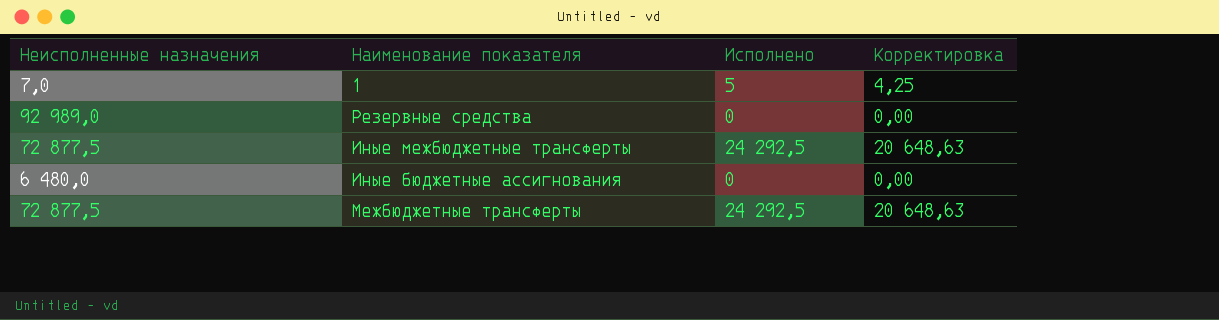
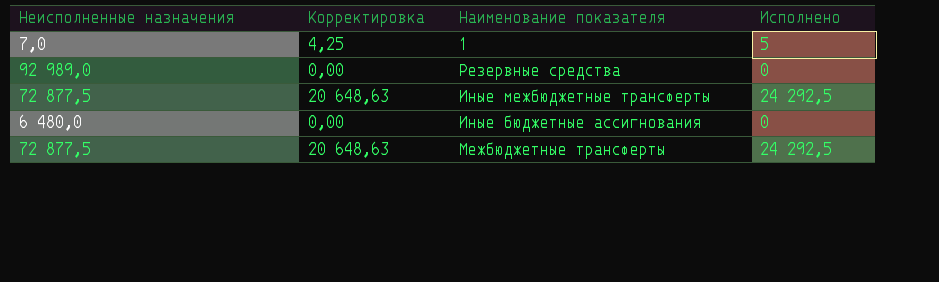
column Корректировка | position: 4 -> 2

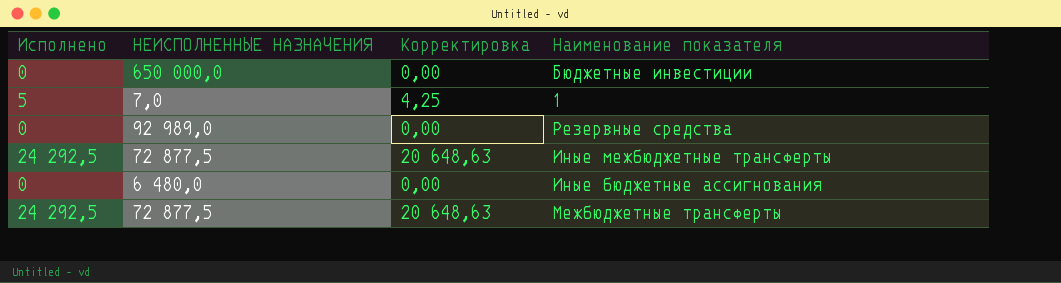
column Исполнено | position: 4 -> 1
column name: Неисполненные назначения -> НЕИСПОЛНЕННЫЕ НАЗНАЧЕНИЯ
row Бюджетные инвестиции: none -> 0 | 650 000,0 | 0,00

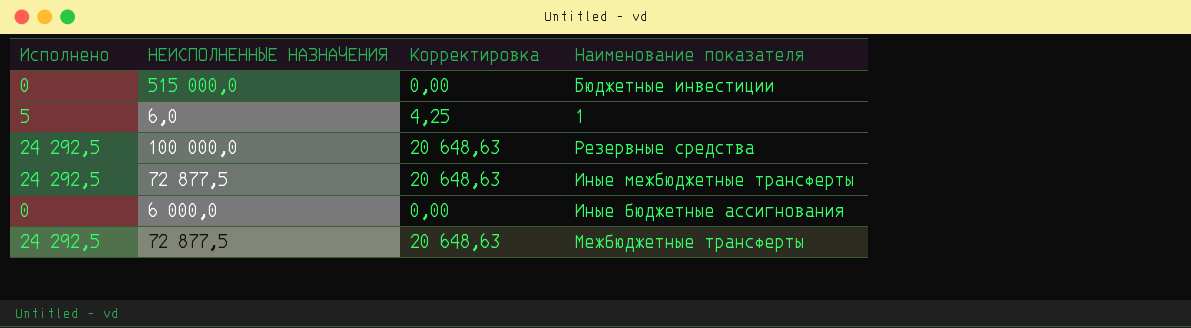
Бюджетные инвестиции | НЕИСПОЛНЕННЫЕ НАЗНАЧЕНИЯ: 650 000,0 -> 515 000,0
1 | НЕИСПОЛНЕННЫЕ НАЗНАЧЕНИЯ: 7,0 -> 6,0
Резервные средства | Исполнено: 0 -> 24 292,5
Резервные средства | НЕИСПОЛНЕННЫЕ НАЗНАЧЕНИЯ: 92 989,0 -> 100 000,0
Резервные средства | Корректировка: 0,00 -> 20 648,63
Иные бюджетные ассигнования | НЕИСПОЛНЕННЫЕ НАЗНАЧЕНИЯ: 6 480,0 -> 6 000,0

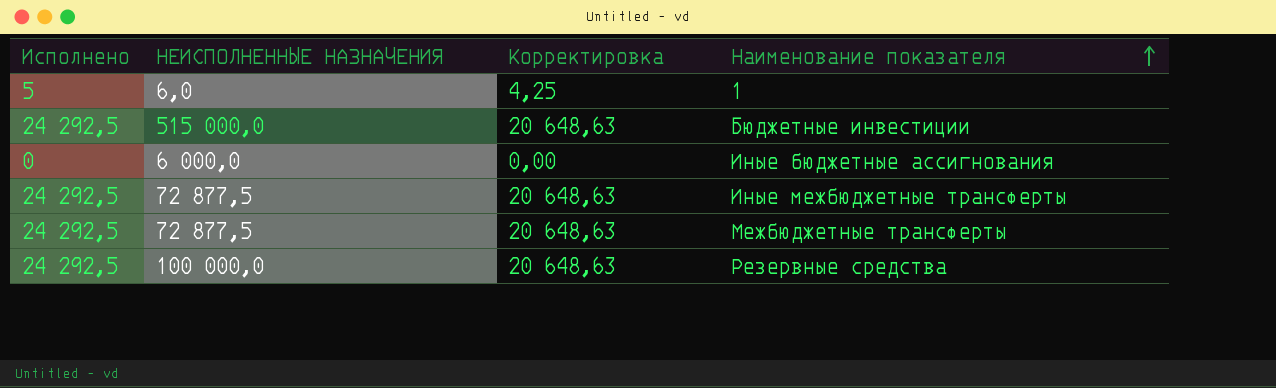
row order: none -> Наименование показателя ascending
Бюджетные инвестиции | Исполнено: 0 -> 24 292,5
Бюджетные инвестиции | Корректировка: 0,00 -> 20 648,63

